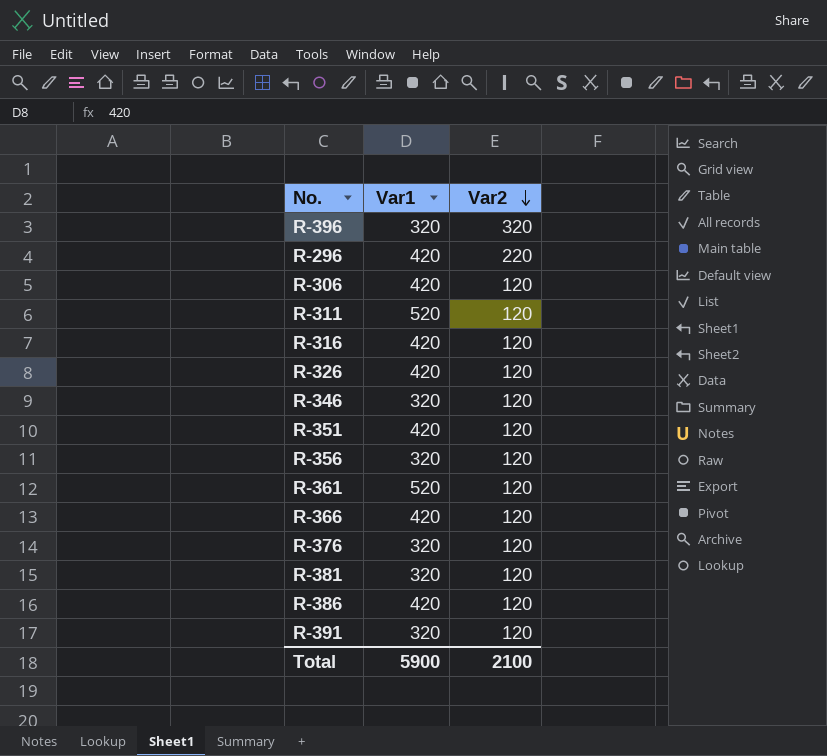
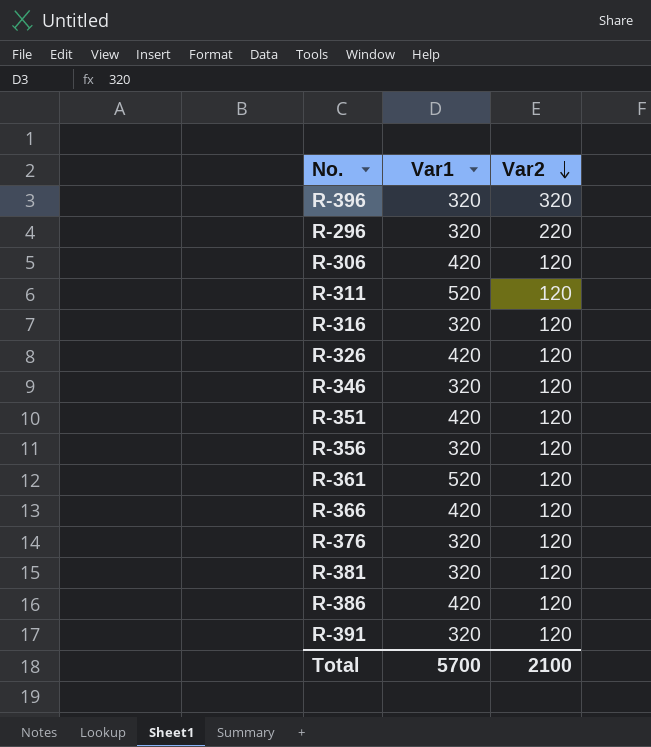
R-296 | Var1: 420 -> 320
R-316 | Var1: 420 -> 320
Total | Var1: 5900 -> 5700

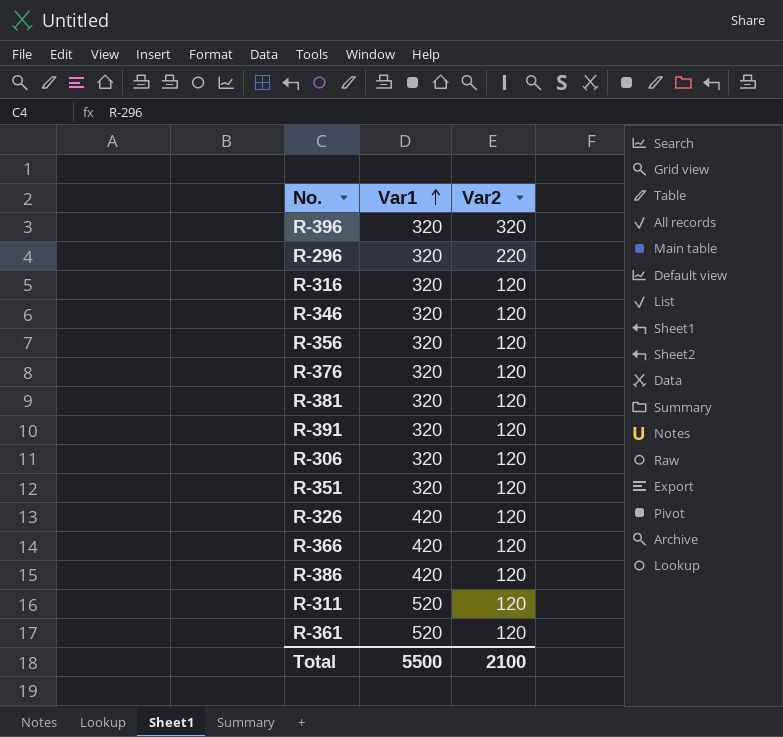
row order: Var2 descending -> Var1 ascending
R-306 | Var1: 420 -> 320
R-351 | Var1: 420 -> 320
Total | Var1: 5700 -> 5500

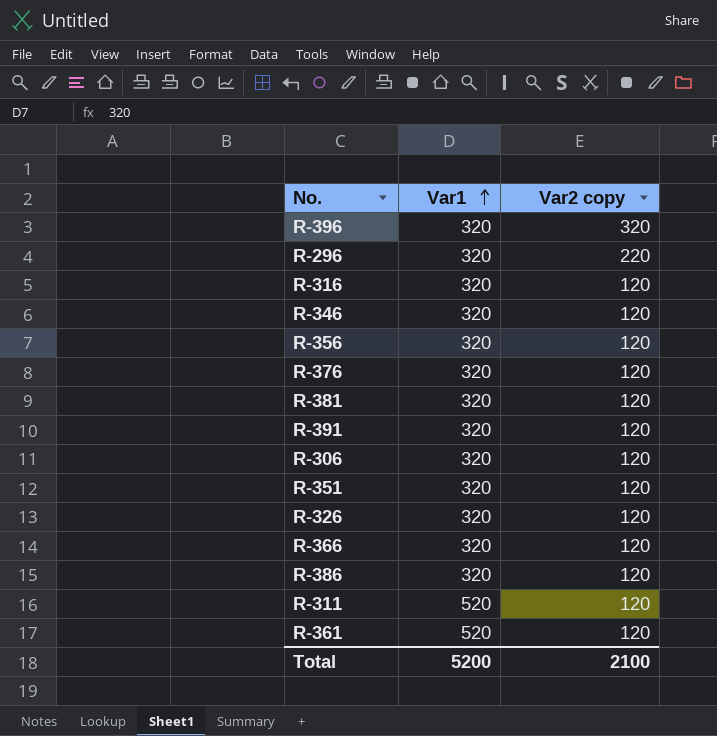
column name: Var2 -> Var2 copy
R-326 | Var1: 420 -> 320
R-366 | Var1: 420 -> 320
R-386 | Var1: 420 -> 320
Total | Var1: 5500 -> 5200

